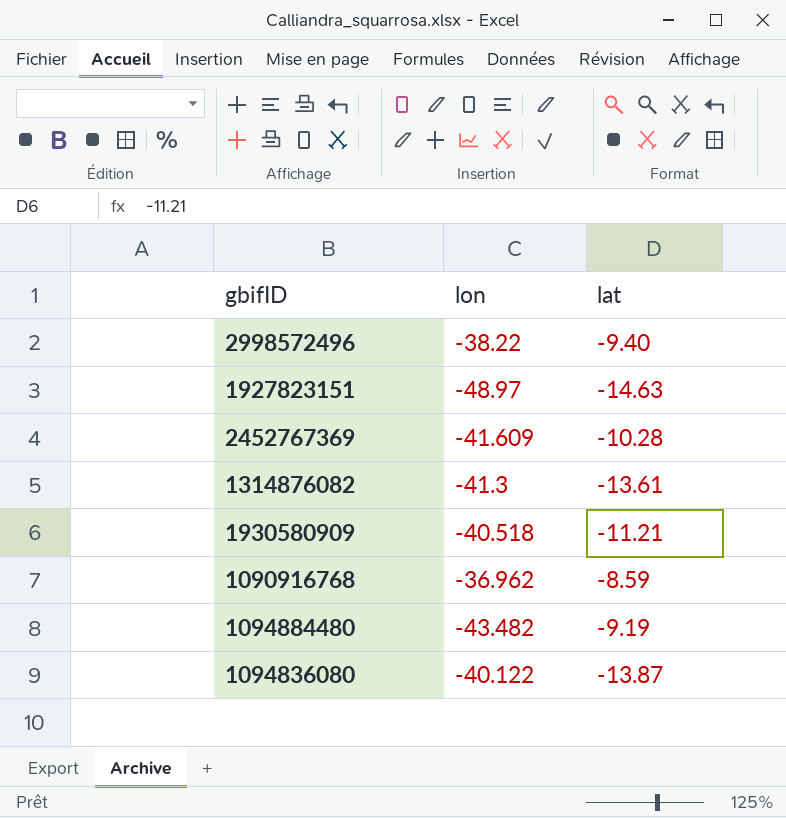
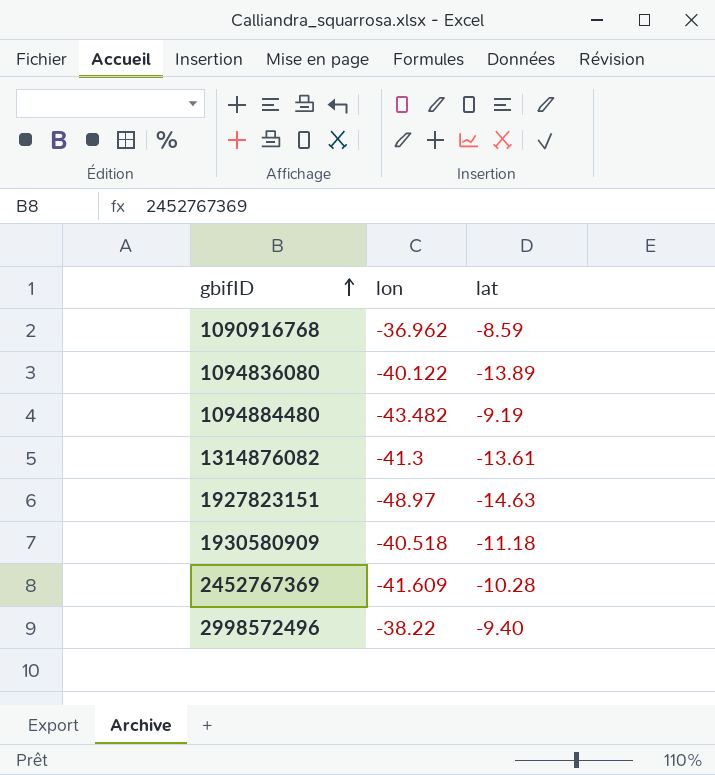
row order: none -> gbifID ascending
1094836080 | lat: -13.87 -> -13.89
1930580909 | lat: -11.21 -> -11.18

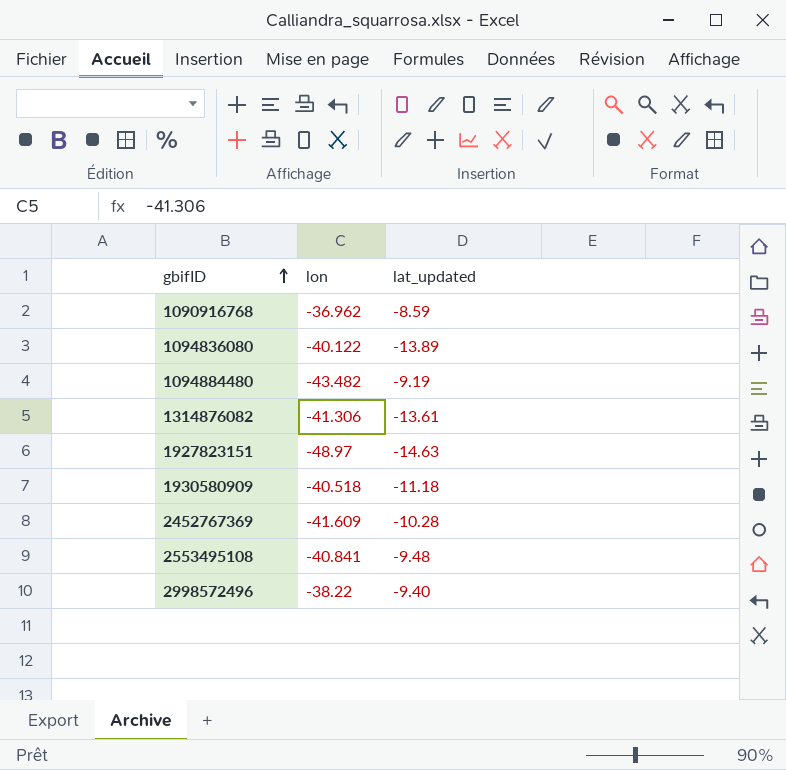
column name: lat -> lat_updated
1314876082 | lon: -41.3 -> -41.306
row 2553495108: none -> -40.841 | -9.48

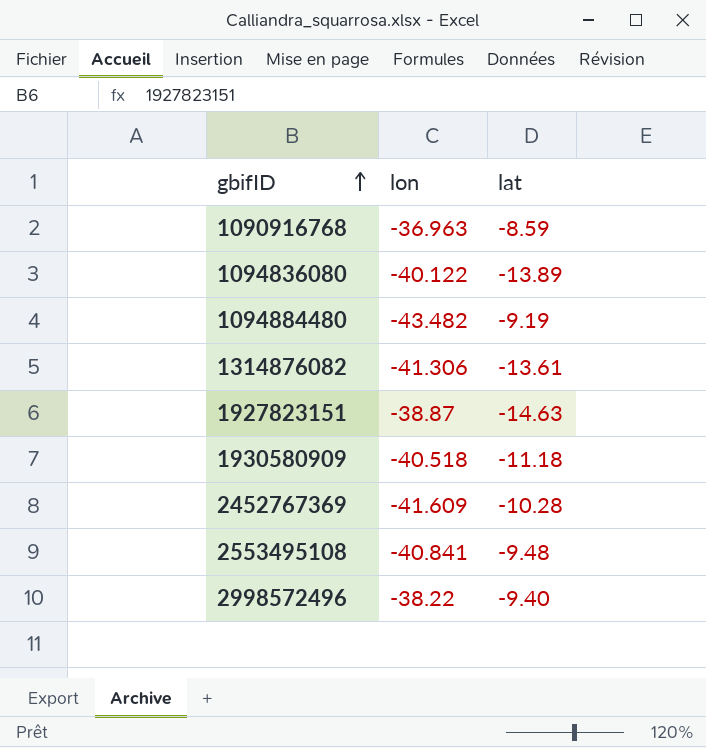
column name: lat_updated -> lat
1090916768 | lon: -36.962 -> -36.963
1927823151 | lon: -48.97 -> -38.87

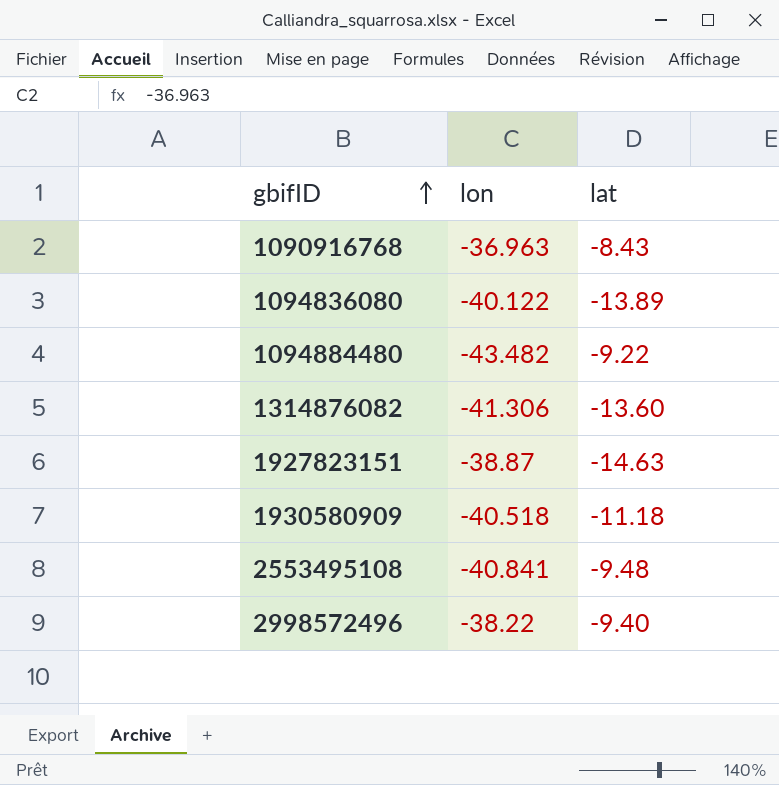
row 2452767369: -41.609 | -10.28 -> none
1090916768 | lat: -8.59 -> -8.43
1094884480 | lat: -9.19 -> -9.22
1314876082 | lat: -13.61 -> -13.60

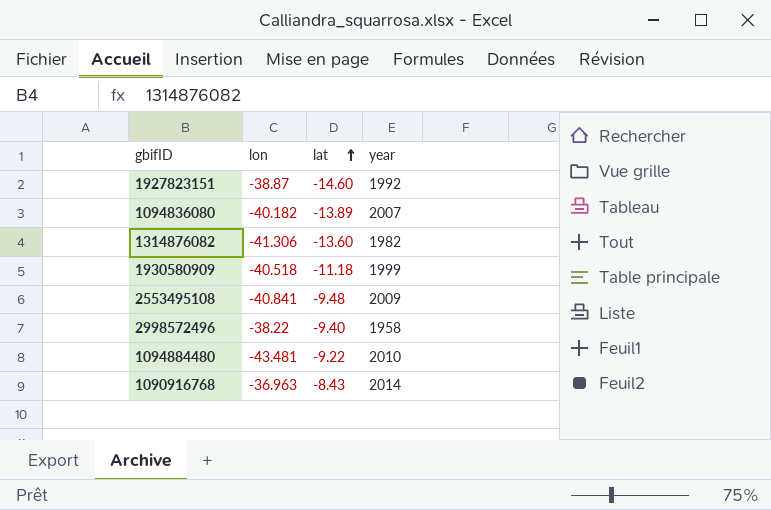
row order: gbifID ascending -> lat ascending
column year | position: none -> 4
1927823151 | lat: -14.63 -> -14.60
1094836080 | lon: -40.122 -> -40.182
1094884480 | lon: -43.482 -> -43.481

